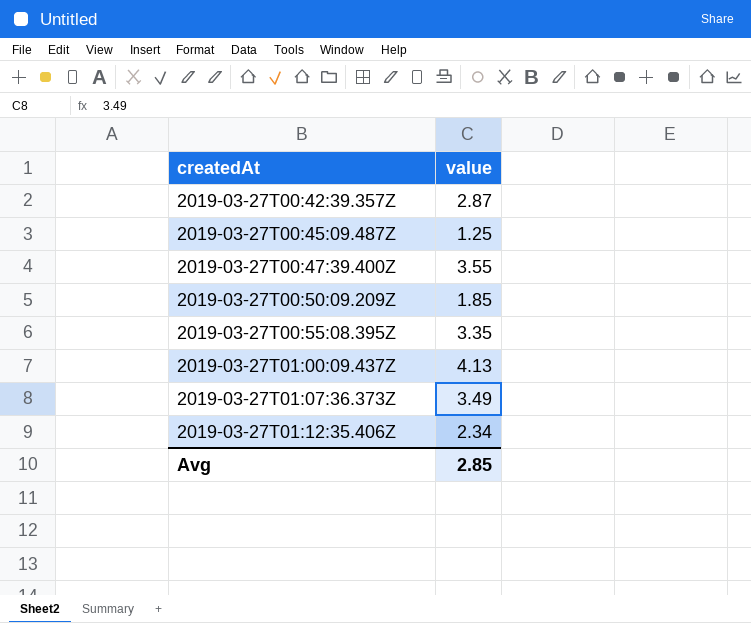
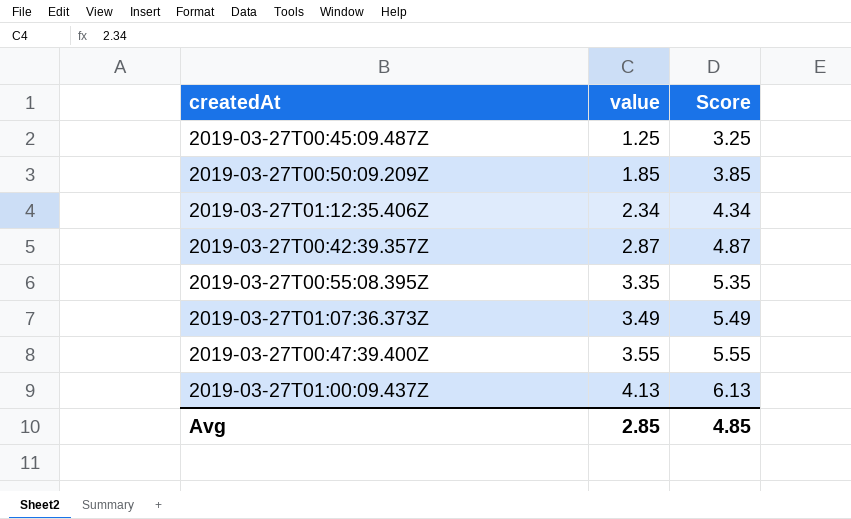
row order: createdAt ascending -> value ascending
column Score | formula: none -> [value] + 2

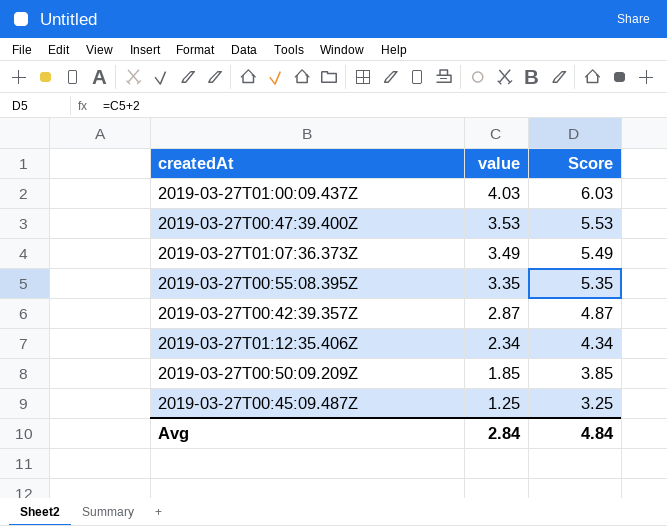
row order: value ascending -> value descending
2019-03-27T01:00:09.437Z | value: 4.13 -> 4.03
2019-03-27T01:00:09.437Z | Score: 6.13 -> 6.03
2019-03-27T00:47:39.400Z | value: 3.55 -> 3.53
2019-03-27T00:47:39.400Z | Score: 5.55 -> 5.53
Avg | value: 2.85 -> 2.84
Avg | Score: 4.85 -> 4.84

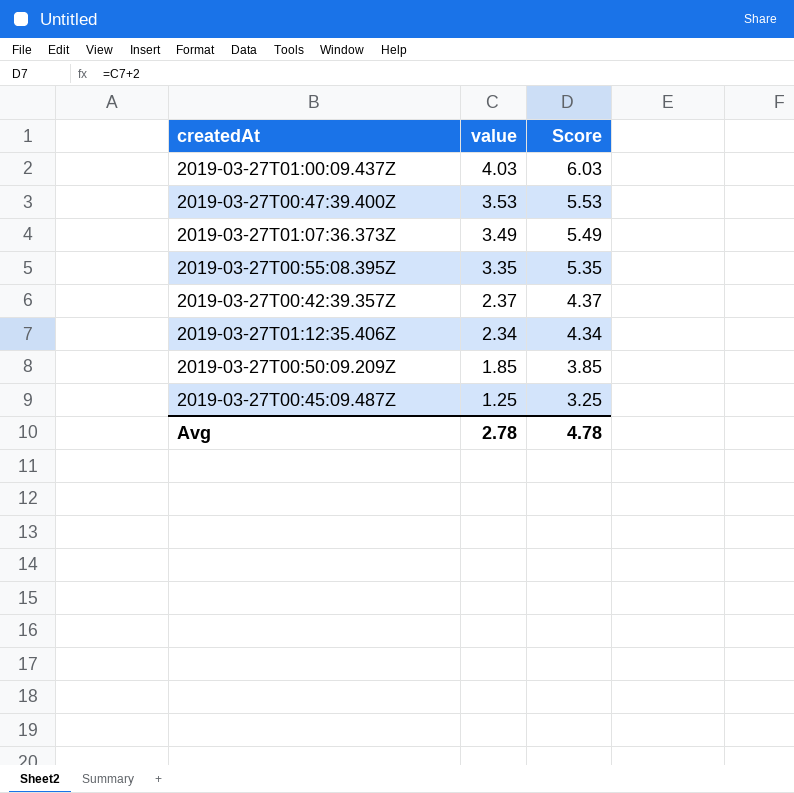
2019-03-27T00:42:39.357Z | value: 2.87 -> 2.37
2019-03-27T00:42:39.357Z | Score: 4.87 -> 4.37
Avg | value: 2.84 -> 2.78
Avg | Score: 4.84 -> 4.78

